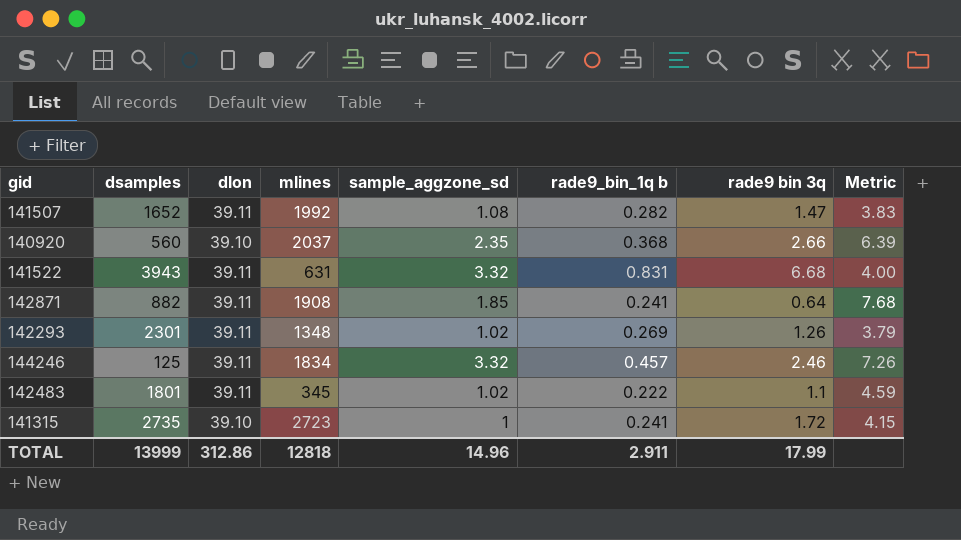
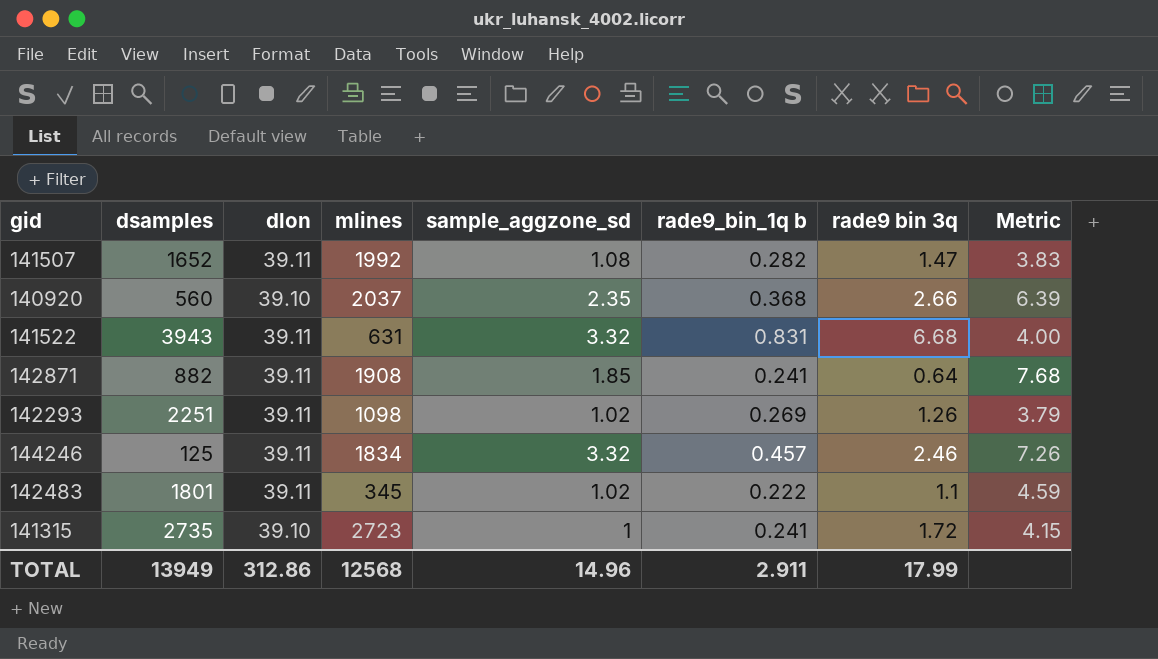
142293 | dsamples: 2301 -> 2251
142293 | mlines: 1348 -> 1098
TOTAL | dsamples: 13999 -> 13949
TOTAL | mlines: 12818 -> 12568

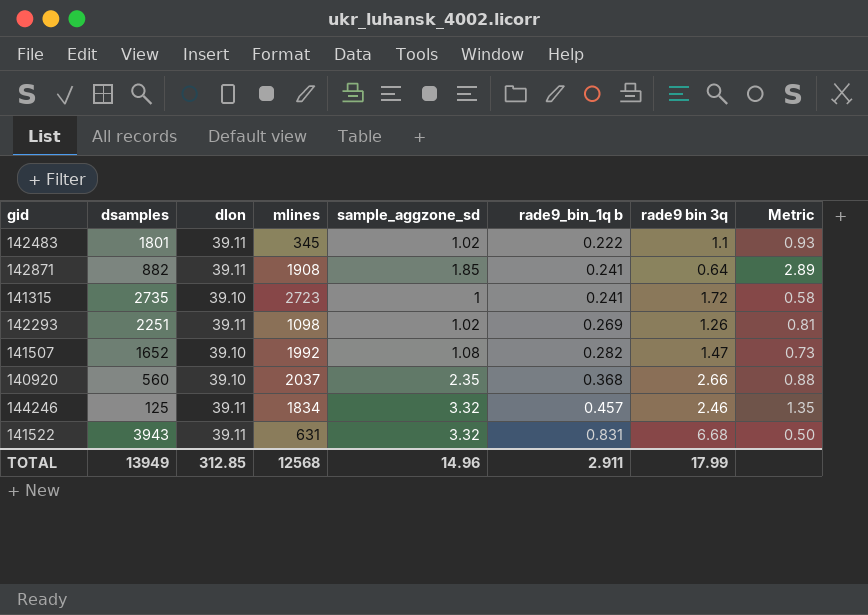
row order: none -> rade9_bin_1q b ascending
column Metric | formula: [sample_aggzone_sd] / [rade9_bin_1q b] -> [sample_aggzone_sd] / [rade9 bin 3q]
141507 | dlon: 39.11 -> 39.10
TOTAL | dlon: 312.86 -> 312.85

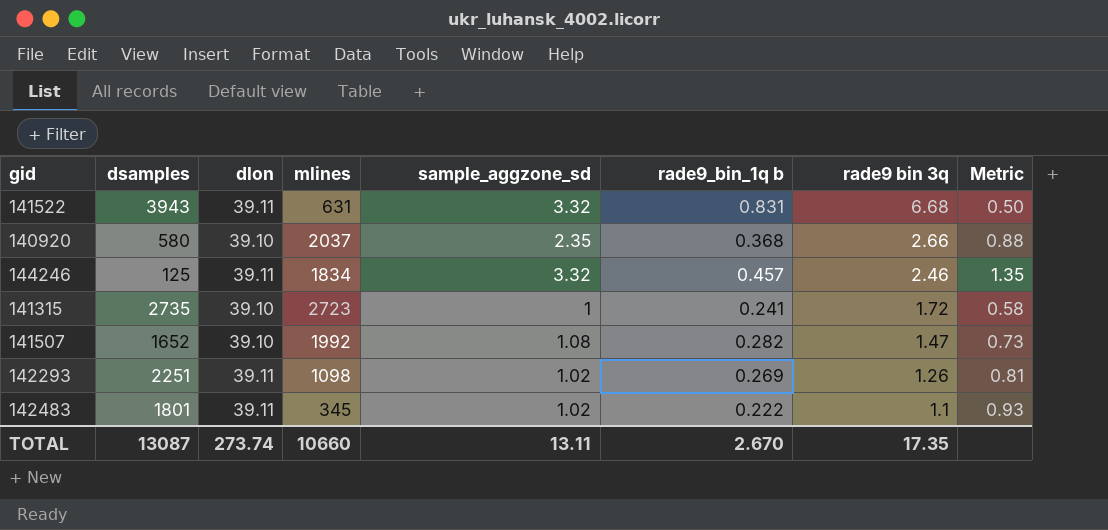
row order: rade9_bin_1q b ascending -> rade9 bin 3q descending
row 142871: 882 | 39.11 | 1908 | 1.85 | 0.241 | 0.64 | 2.89 -> none
140920 | dsamples: 560 -> 580
TOTAL | dsamples: 13949 -> 13087
TOTAL | dlon: 312.85 -> 273.74
TOTAL | mlines: 12568 -> 10660
TOTAL | sample_aggzone_sd: 14.96 -> 13.11
TOTAL | rade9_bin_1q b: 2.911 -> 2.670
TOTAL | rade9 bin 3q: 17.99 -> 17.35

